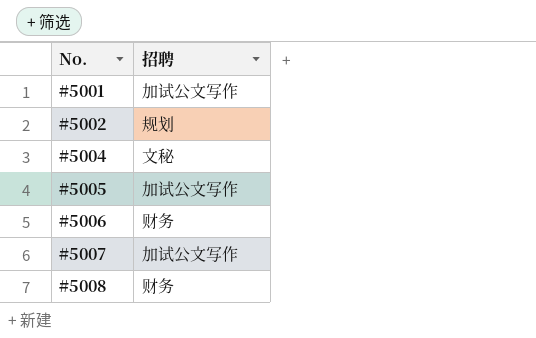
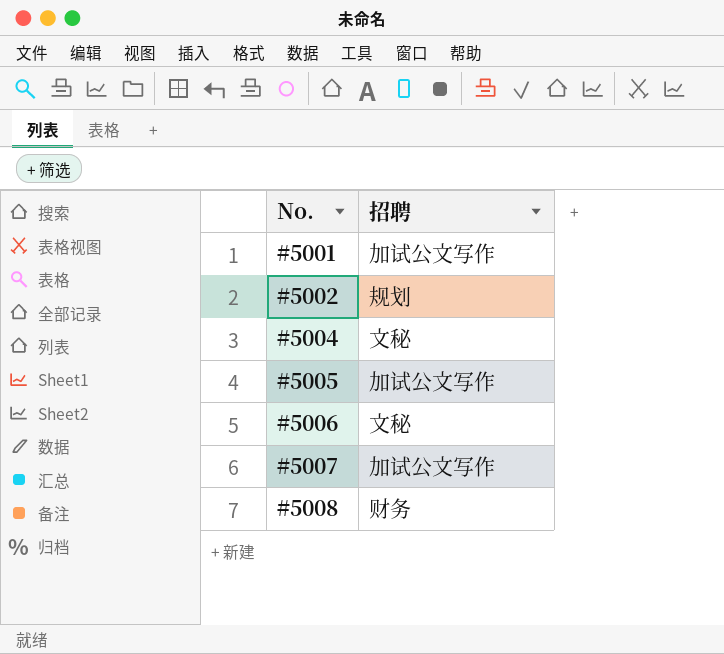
#5006 | 招聘: 财务 -> 文秘

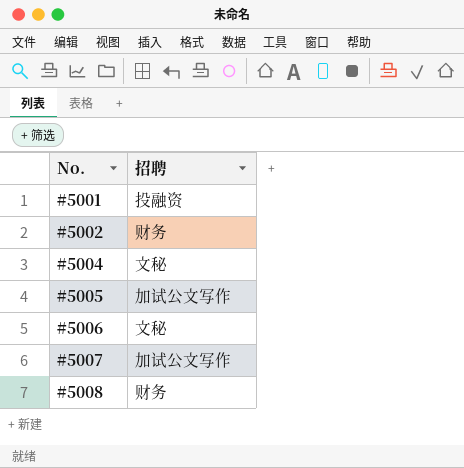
#5001 | 招聘: 加试公文写作 -> 投融资
#5002 | 招聘: 规划 -> 财务

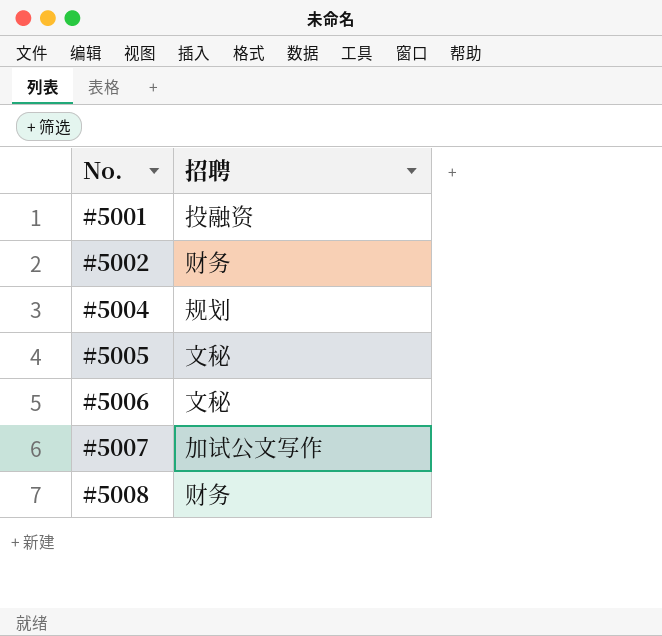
#5004 | 招聘: 文秘 -> 规划
#5005 | 招聘: 加试公文写作 -> 文秘

